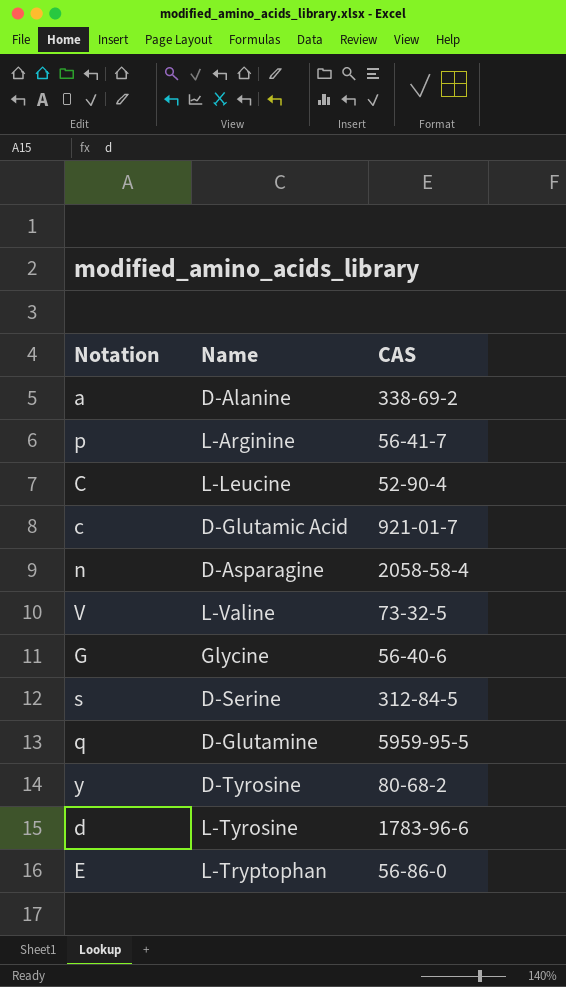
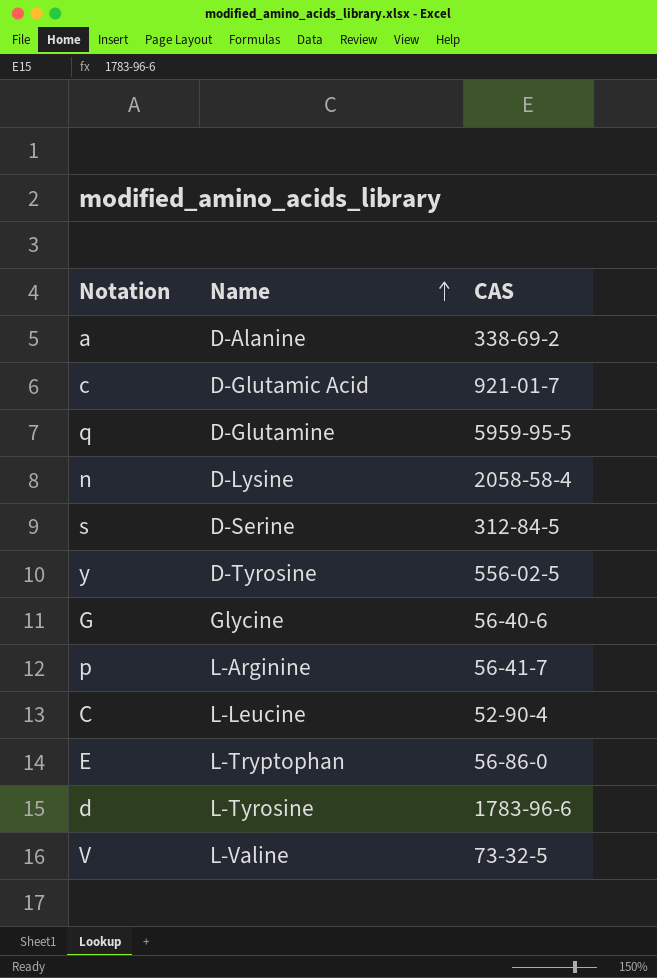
row order: none -> Name ascending
n | Name: D-Asparagine -> D-Lysine
y | CAS: 80-68-2 -> 556-02-5

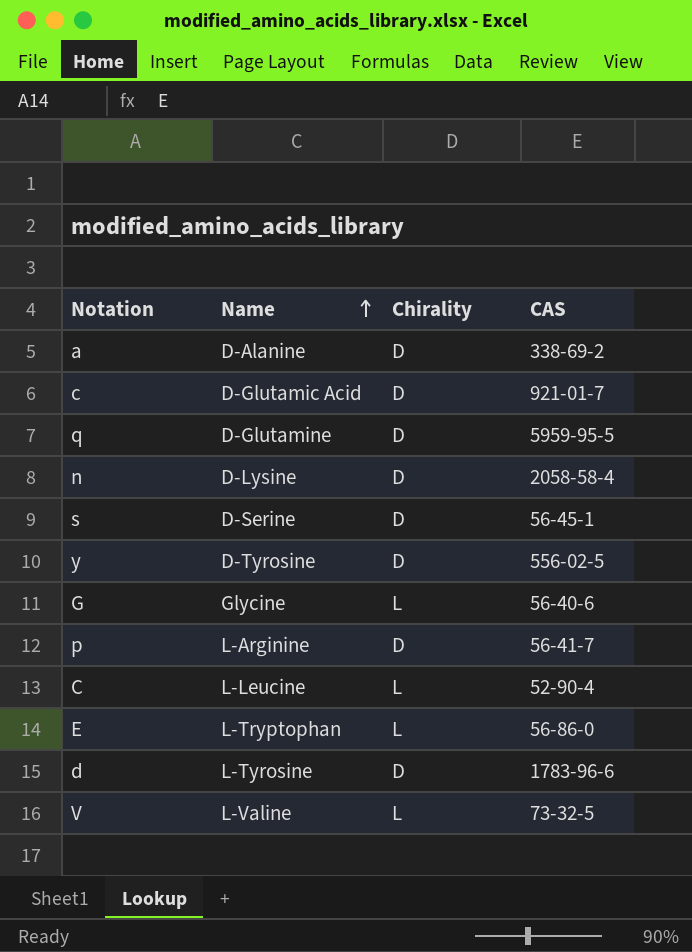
column Chirality | position: none -> 3
s | CAS: 312-84-5 -> 56-45-1

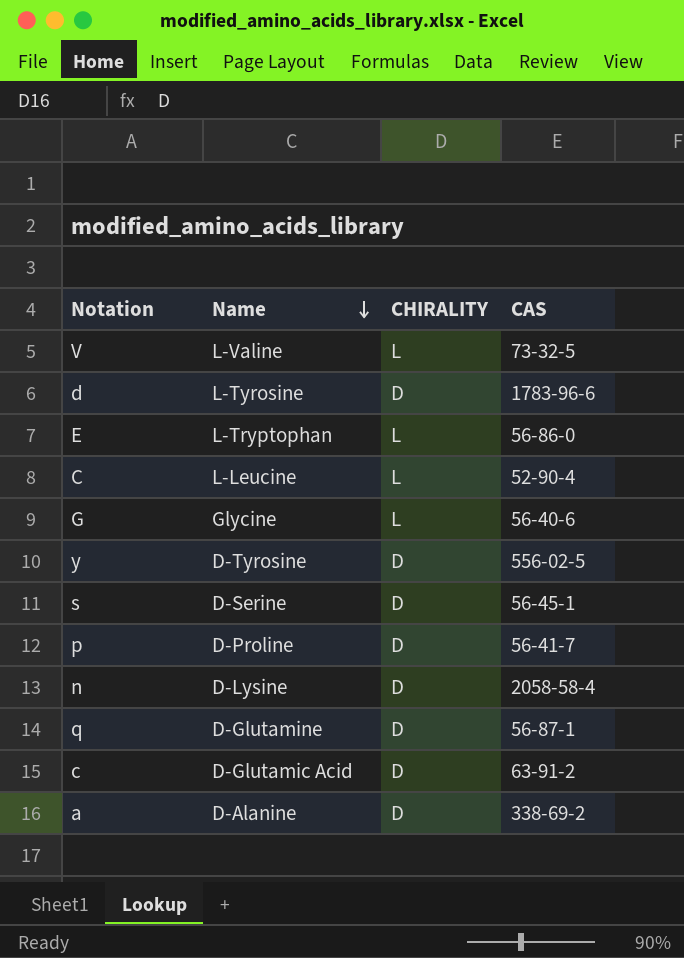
row order: Name ascending -> Name descending
column name: Chirality -> CHIRALITY
p | Name: L-Arginine -> D-Proline
q | CAS: 5959-95-5 -> 56-87-1
c | CAS: 921-01-7 -> 63-91-2

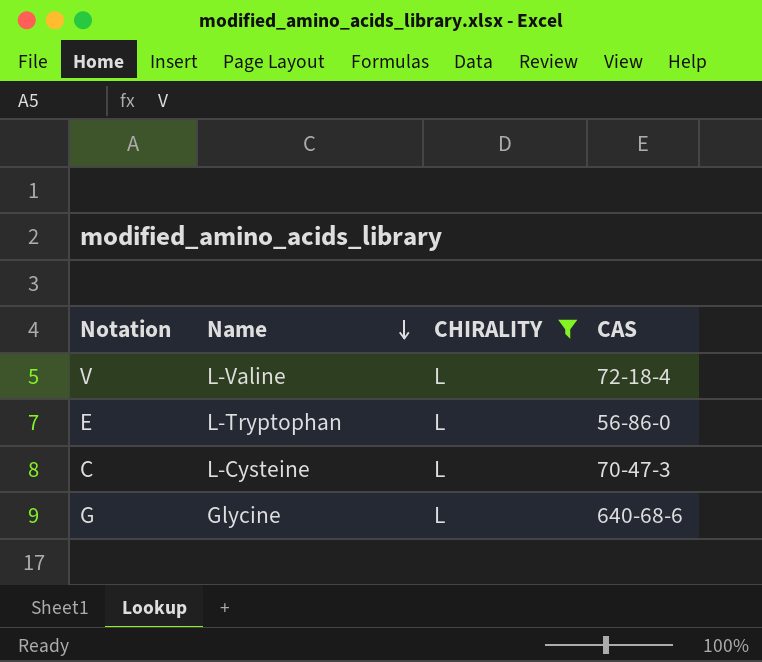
filter: none -> CHIRALITY = L
V | CAS: 73-32-5 -> 72-18-4
C | Name: L-Leucine -> L-Cysteine
C | CAS: 52-90-4 -> 70-47-3
G | CAS: 56-40-6 -> 640-68-6

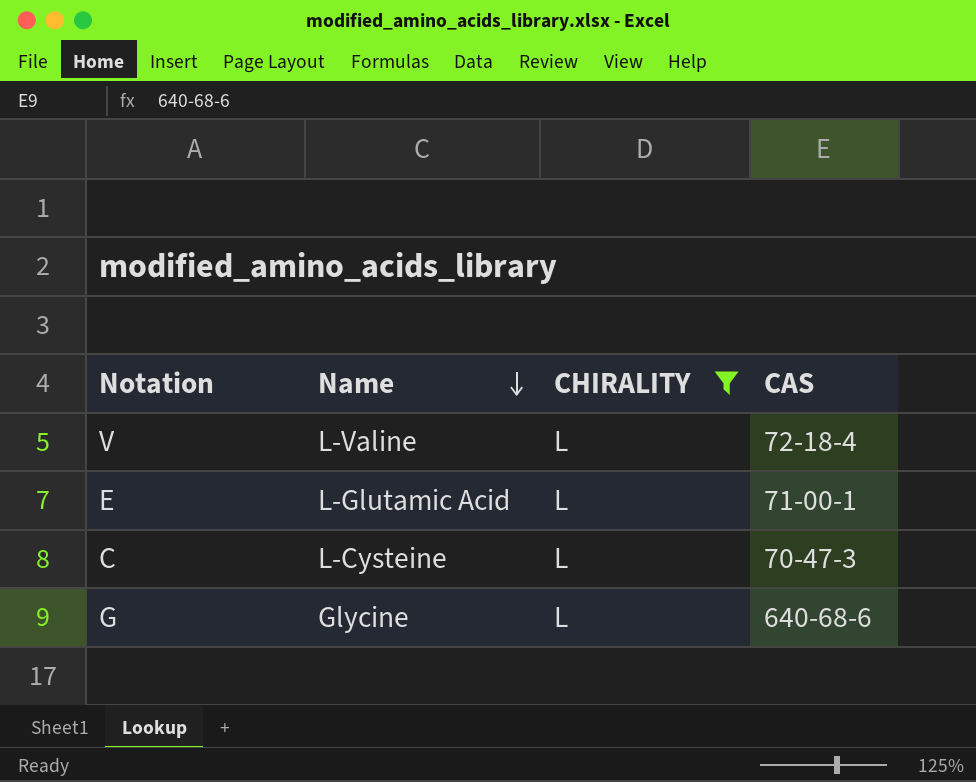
E | Name: L-Tryptophan -> L-Glutamic Acid
E | CAS: 56-86-0 -> 71-00-1

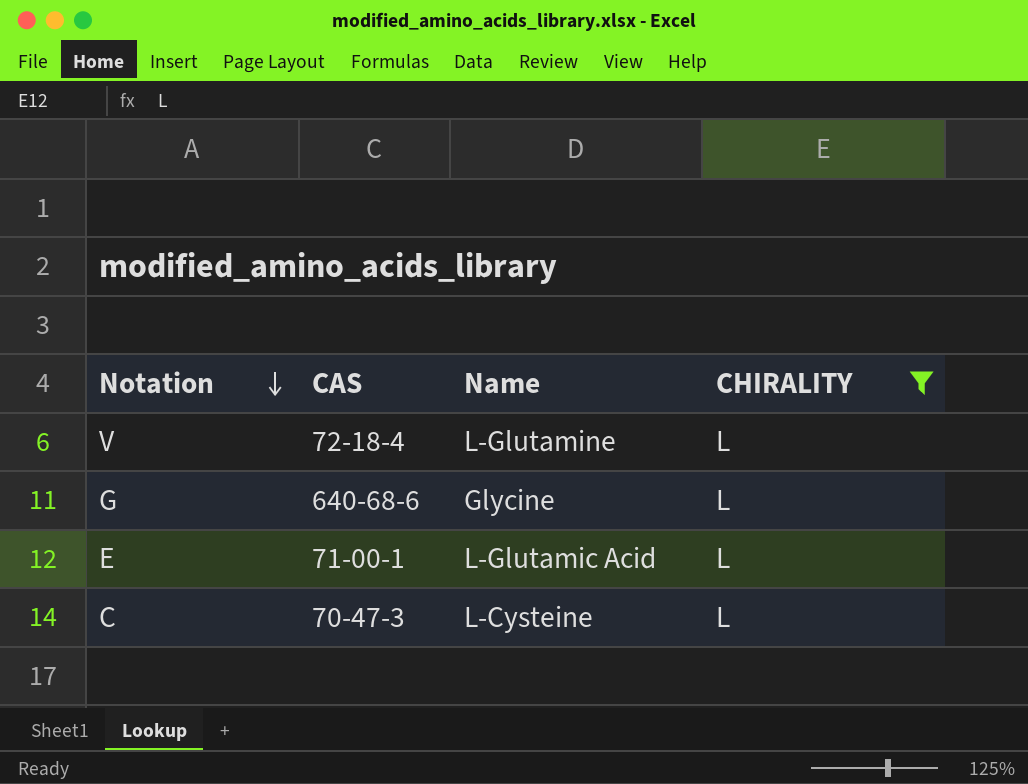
row order: Name descending -> Notation descending
column CAS | position: 4 -> 2
V | Name: L-Valine -> L-Glutamine

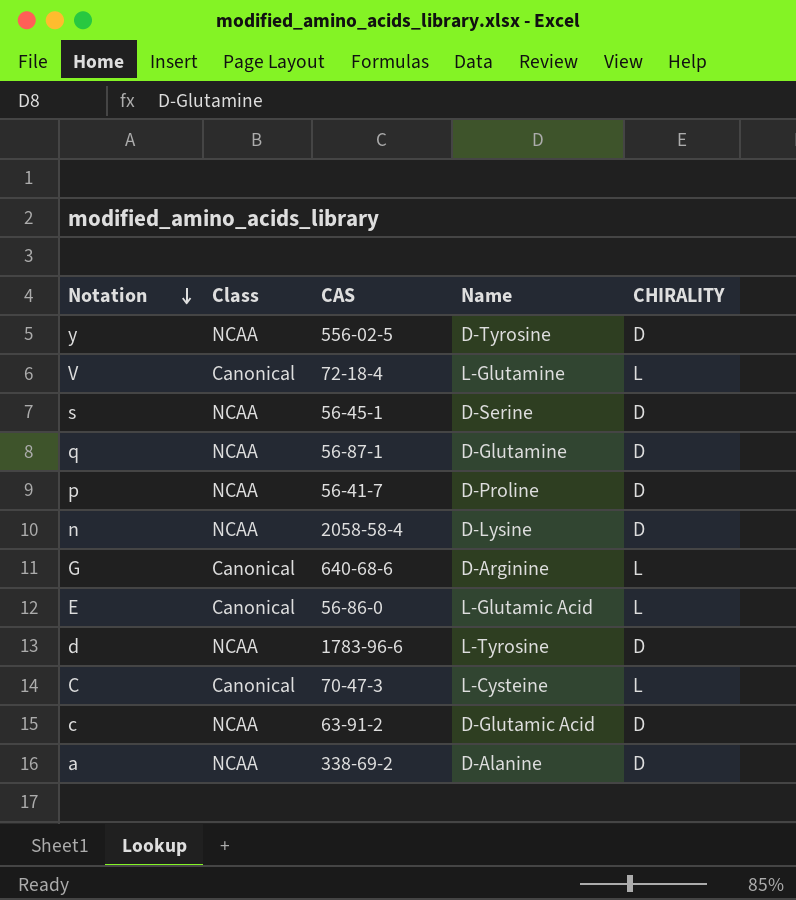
filter: CHIRALITY = L -> none
column Class | position: none -> 2
G | Name: Glycine -> D-Arginine
E | CAS: 71-00-1 -> 56-86-0

